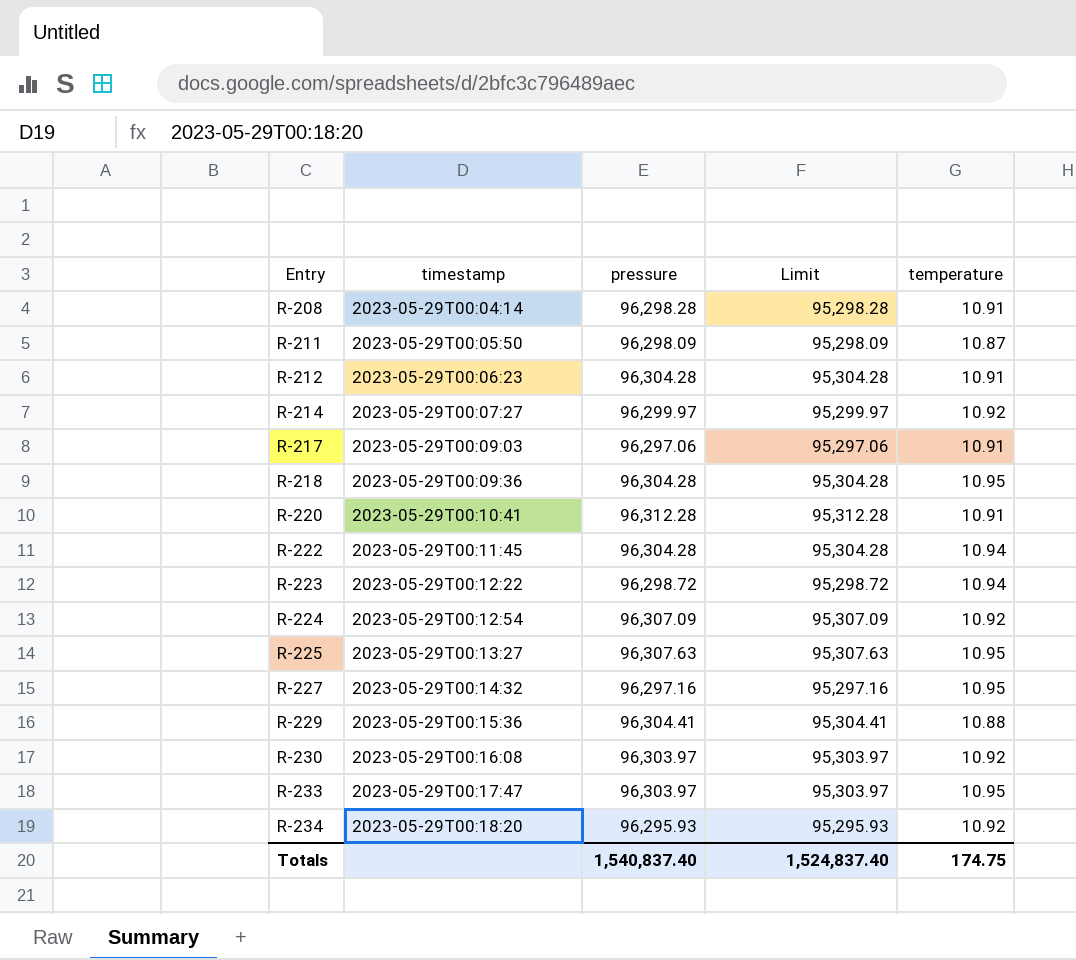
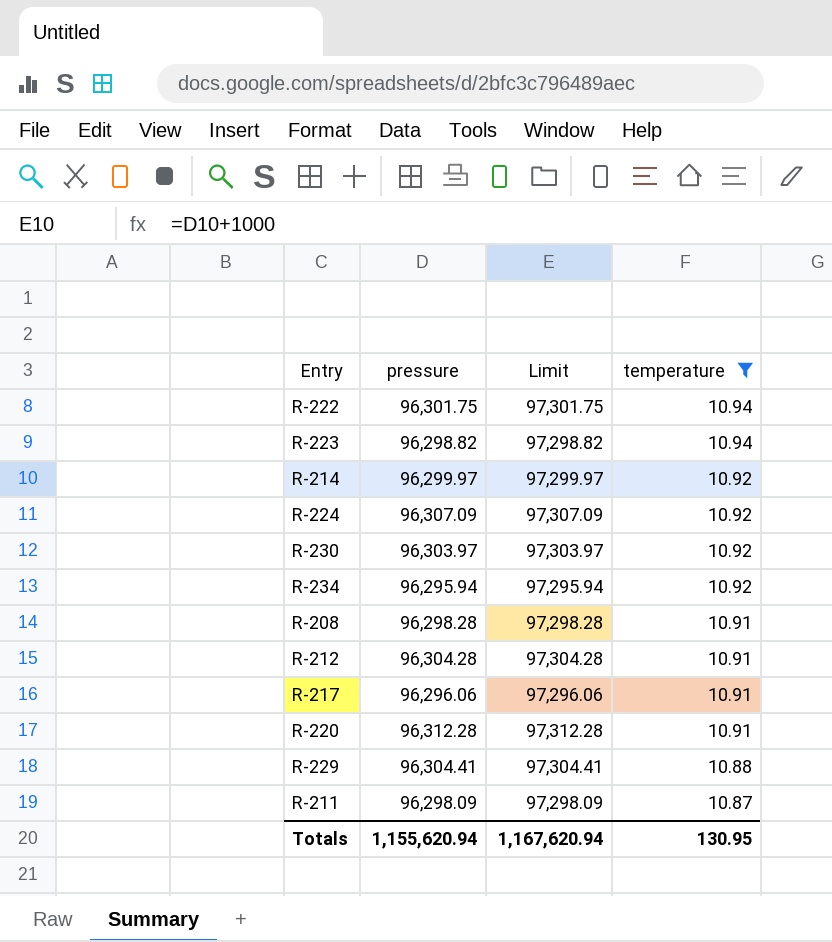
filter: none -> temperature != 10.95
row order: Entry ascending -> temperature descending
column timestamp | position: 2 -> none
column Limit | formula: [pressure] - 1000 -> [pressure] + 1000
R-222 | pressure: 96,304.28 -> 96,301.75
R-223 | pressure: 96,298.72 -> 96,298.82
R-234 | pressure: 96,295.93 -> 96,295.94
R-217 | pressure: 96,297.06 -> 96,296.06
Totals | pressure: 1,540,837.40 -> 1,155,620.94
Totals | Limit: 1,524,837.40 -> 1,167,620.94
Totals | temperature: 174.75 -> 130.95

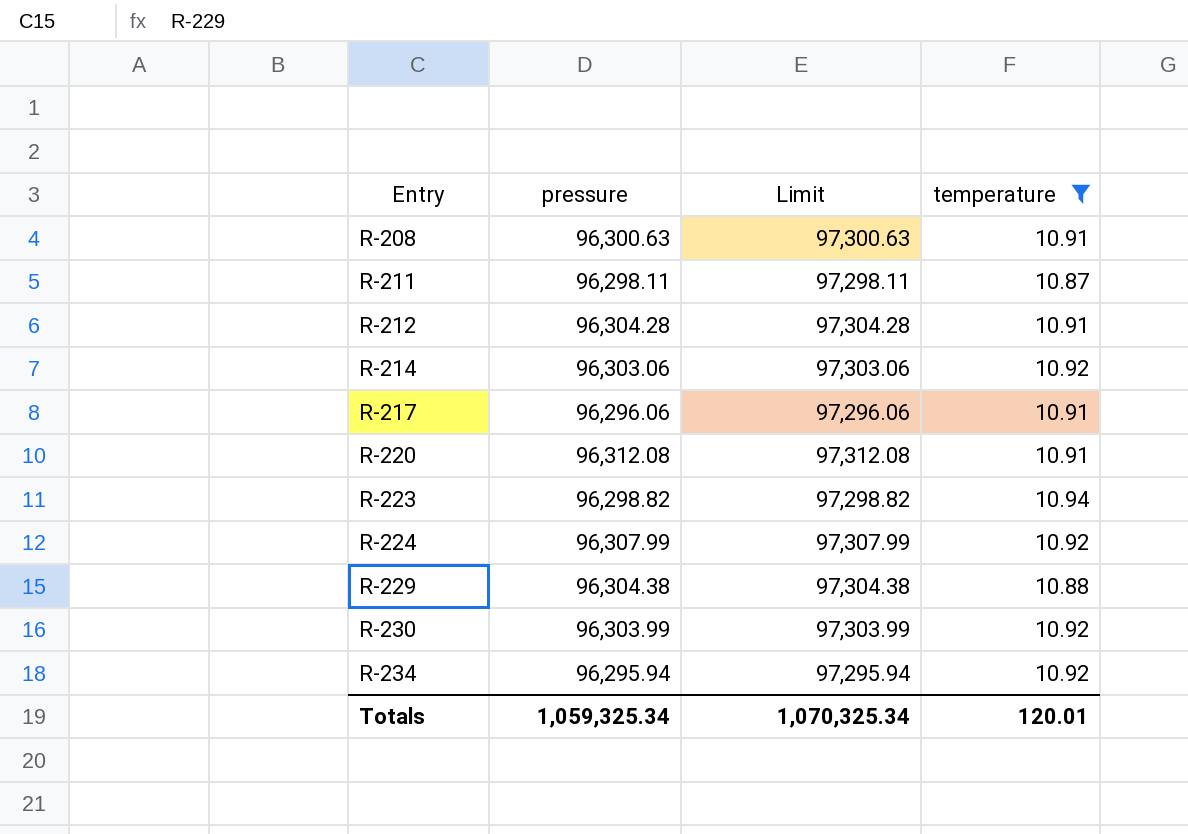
row order: temperature descending -> Entry ascending
row R-222: 96,301.75 | 97,301.75 | 10.94 -> none
R-208 | pressure: 96,298.28 -> 96,300.63
R-208 | Limit: 97,298.28 -> 97,300.63
R-211 | pressure: 96,298.09 -> 96,298.11
R-211 | Limit: 97,298.09 -> 97,298.11
R-214 | pressure: 96,299.97 -> 96,303.06
R-214 | Limit: 97,299.97 -> 97,303.06
R-220 | pressure: 96,312.28 -> 96,312.08
R-220 | Limit: 97,312.28 -> 97,312.08
R-224 | pressure: 96,307.09 -> 96,307.99
R-224 | Limit: 97,307.09 -> 97,307.99
R-229 | pressure: 96,304.41 -> 96,304.38
R-229 | Limit: 97,304.41 -> 97,304.38
R-230 | pressure: 96,303.97 -> 96,303.99
R-230 | Limit: 97,303.97 -> 97,303.99
Totals | pressure: 1,155,620.94 -> 1,059,325.34
Totals | Limit: 1,167,620.94 -> 1,070,325.34
Totals | temperature: 130.95 -> 120.01

